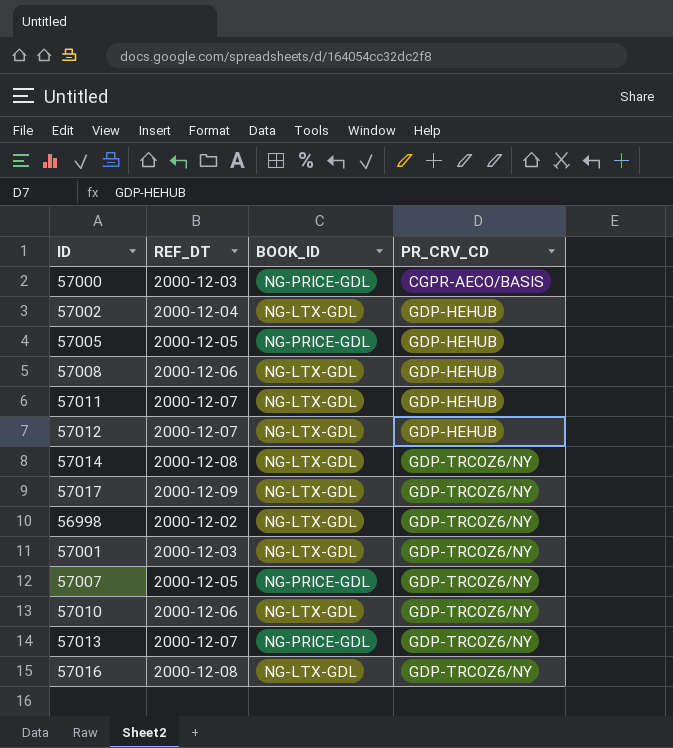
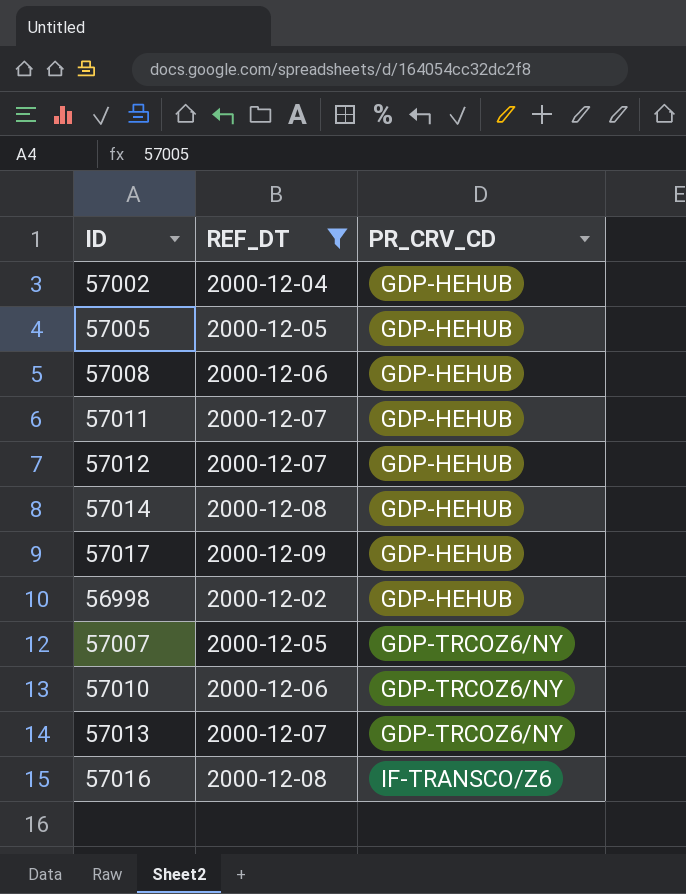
filter: none -> REF_DT != 2000-12-03
column BOOK_ID | position: 3 -> none
57014 | PR_CRV_CD: GDP-TRCOZ6/NY -> GDP-HEHUB
57017 | PR_CRV_CD: GDP-TRCOZ6/NY -> GDP-HEHUB
56998 | PR_CRV_CD: GDP-TRCOZ6/NY -> GDP-HEHUB
57016 | PR_CRV_CD: GDP-TRCOZ6/NY -> IF-TRANSCO/Z6

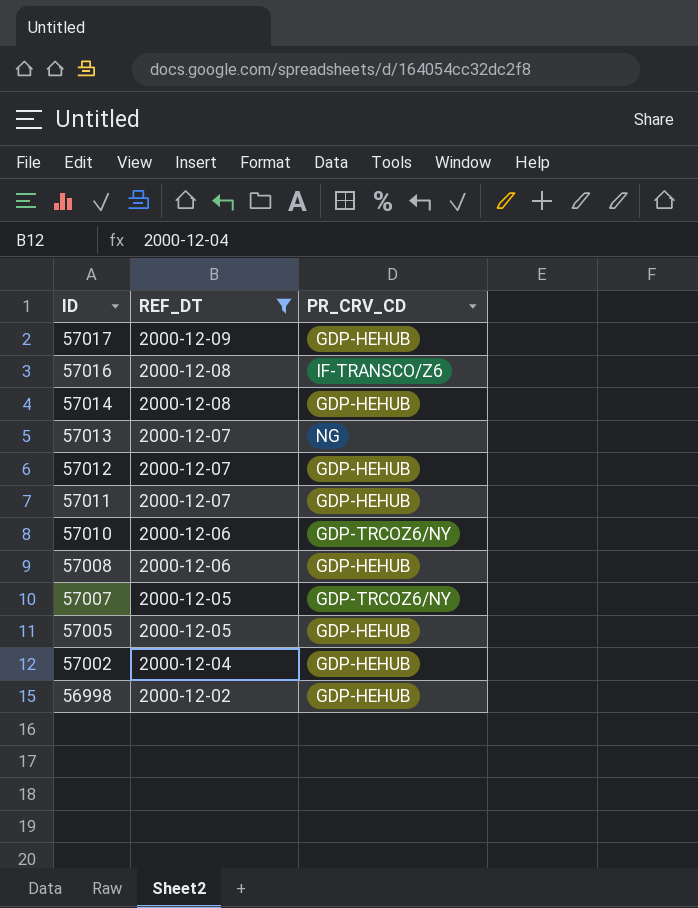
row order: PR_CRV_CD ascending -> ID descending
57013 | PR_CRV_CD: GDP-TRCOZ6/NY -> NG

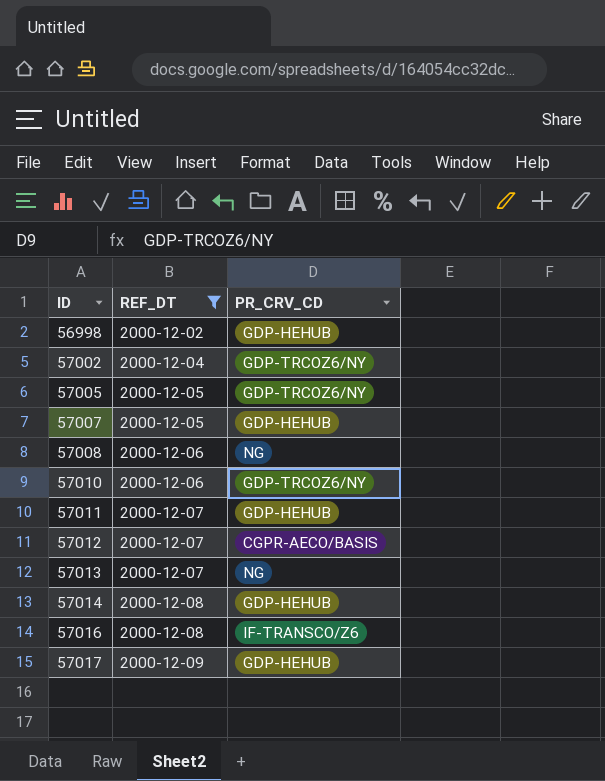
row order: ID descending -> ID ascending
57002 | PR_CRV_CD: GDP-HEHUB -> GDP-TRCOZ6/NY
57005 | PR_CRV_CD: GDP-HEHUB -> GDP-TRCOZ6/NY
57007 | PR_CRV_CD: GDP-TRCOZ6/NY -> GDP-HEHUB
57008 | PR_CRV_CD: GDP-HEHUB -> NG
57012 | PR_CRV_CD: GDP-HEHUB -> CGPR-AECO/BASIS

